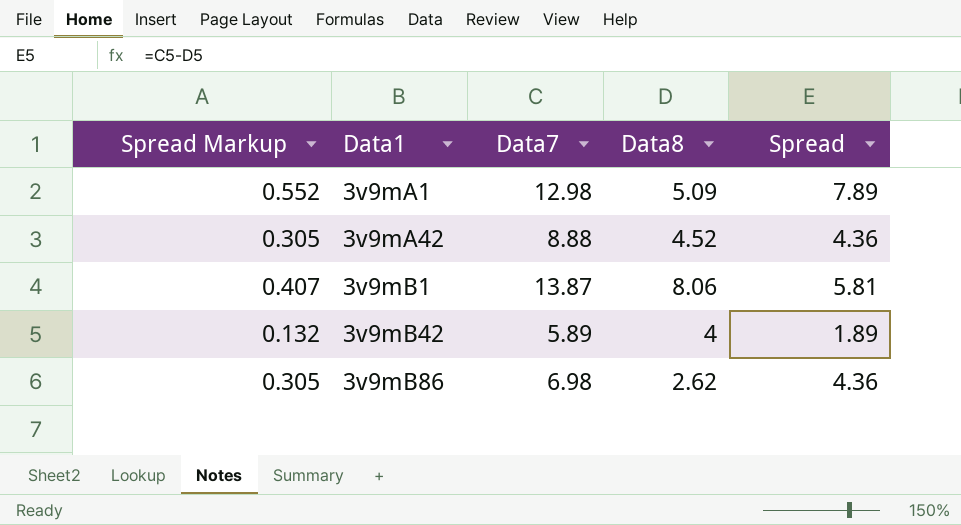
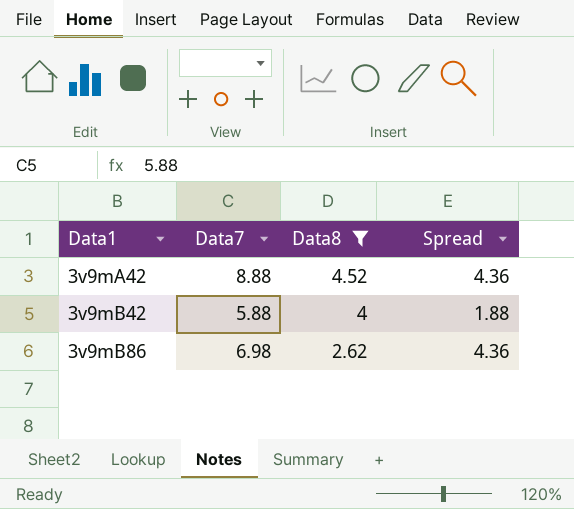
filter: none -> Data8 <= 4.52
column Spread Markup | formula: [Spread] * 0.07 -> none
3v9mB42 | Data7: 5.89 -> 5.88
3v9mB42 | Spread: 1.89 -> 1.88

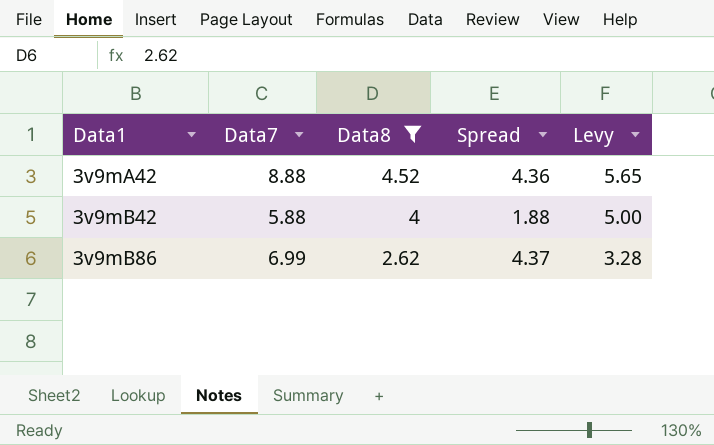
column Levy | formula: none -> [Data8] * 1.25
3v9mB86 | Data7: 6.98 -> 6.99
3v9mB86 | Spread: 4.36 -> 4.37

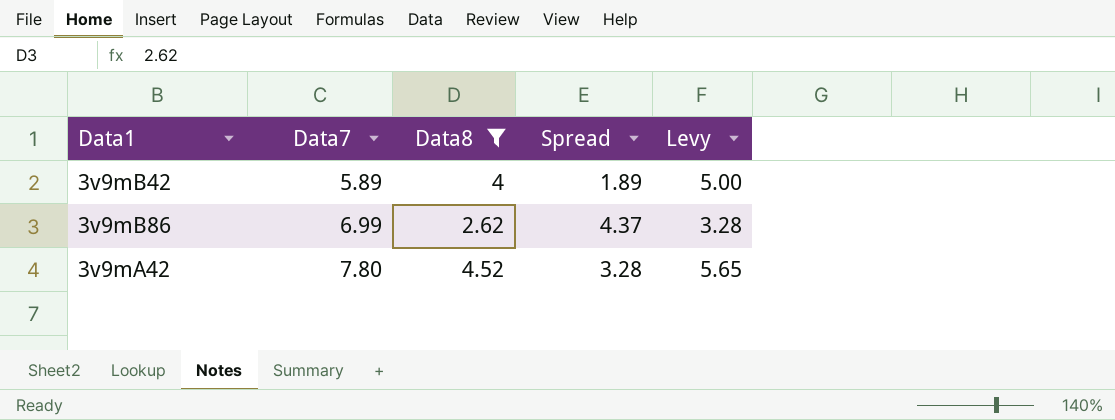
row order: Data1 ascending -> Data7 ascending
3v9mB42 | Data7: 5.88 -> 5.89
3v9mB42 | Spread: 1.88 -> 1.89
3v9mA42 | Data7: 8.88 -> 7.80
3v9mA42 | Spread: 4.36 -> 3.28

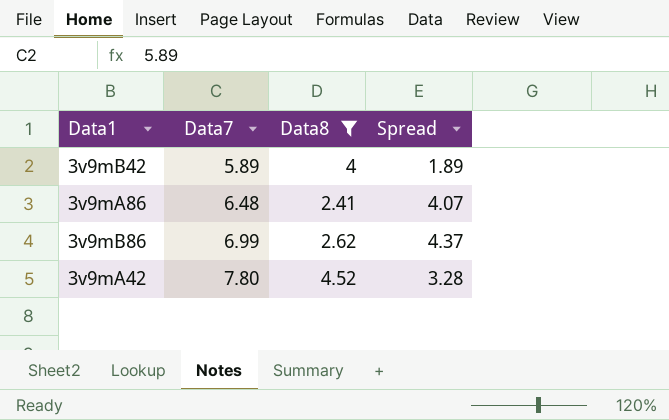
column Levy | formula: [Data8] * 1.25 -> none
row 3v9mA86: none -> 6.48 | 2.41 | 4.07

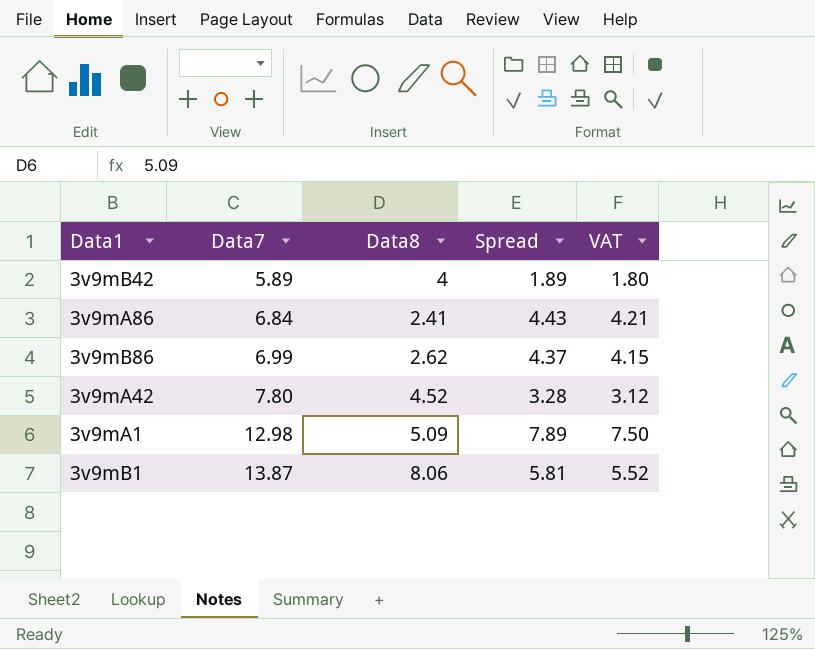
filter: Data8 <= 4.52 -> none
column VAT | formula: none -> [Spread] * 0.95
3v9mA86 | Data7: 6.48 -> 6.84
3v9mA86 | Spread: 4.07 -> 4.43

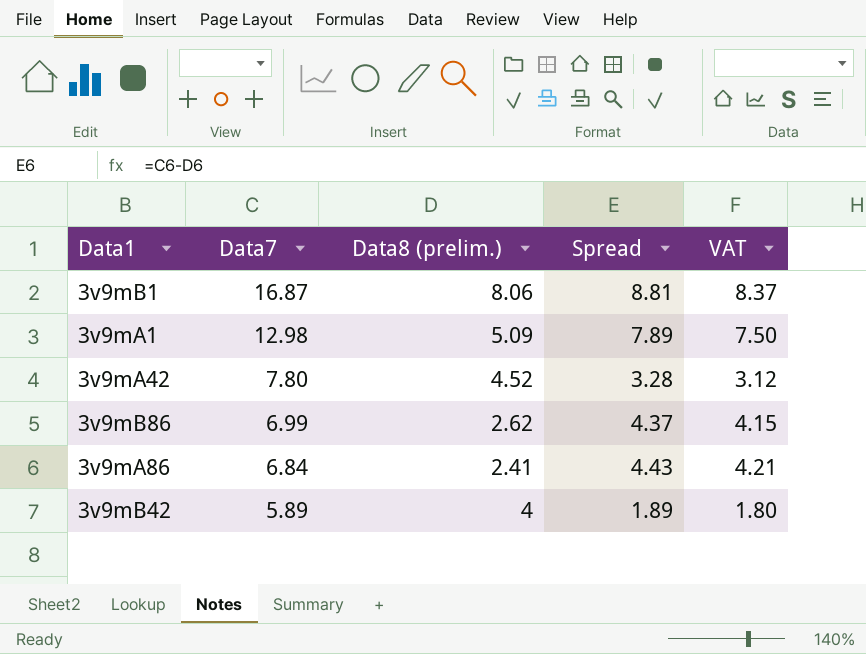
row order: Data7 ascending -> Data7 descending
column name: Data8 -> Data8 (prelim.)
3v9mB1 | Data7: 13.87 -> 16.87
3v9mB1 | Spread: 5.81 -> 8.81
3v9mB1 | VAT: 5.52 -> 8.37

